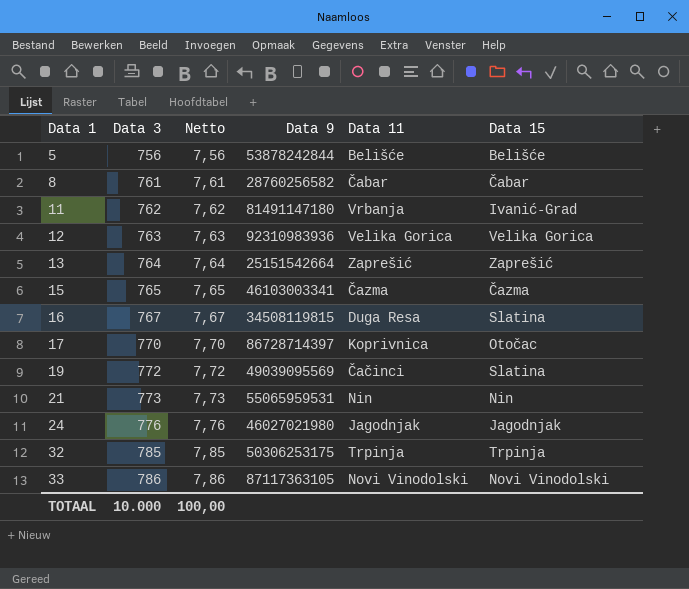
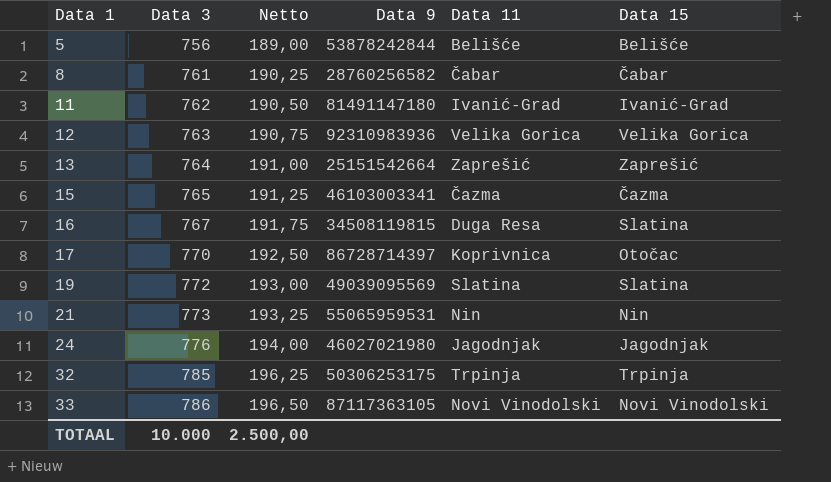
column Netto | formula: [Data 3] * 0,01 -> [Data 3] * 0,25
11 | Data 11: Vrbanja -> Ivanić-Grad
19 | Data 11: Čačinci -> Slatina
TOTAAL | Netto: 100,00 -> 2.500,00

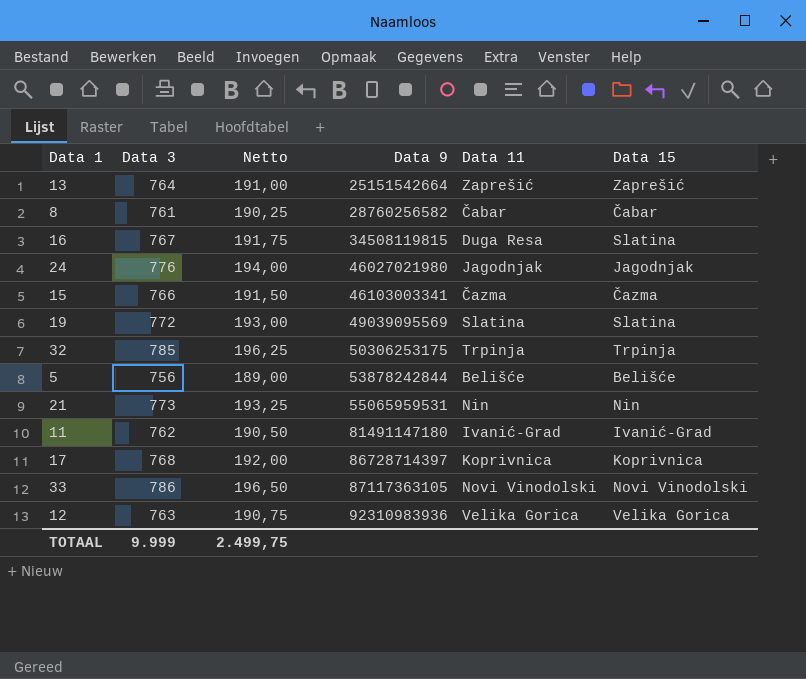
row order: Data 1 ascending -> Data 9 ascending
15 | Data 3: 765 -> 766
15 | Netto: 191,25 -> 191,50
17 | Data 3: 770 -> 768
17 | Netto: 192,50 -> 192,00
17 | Data 15: Otočac -> Koprivnica
TOTAAL | Data 3: 10.000 -> 9.999
TOTAAL | Netto: 2.500,00 -> 2.499,75

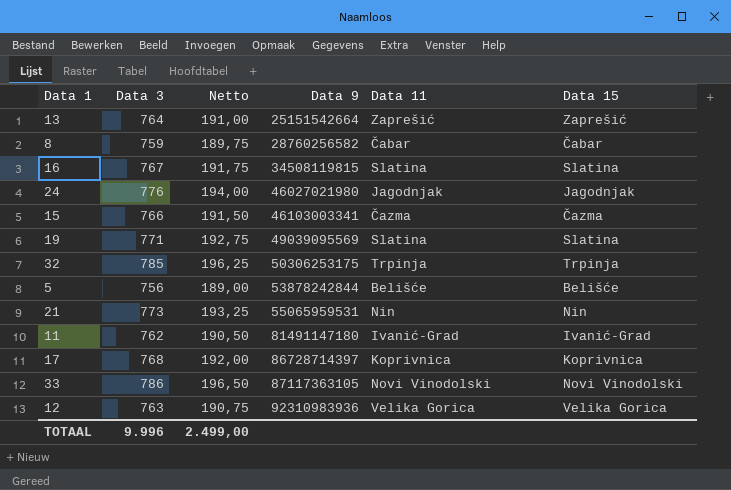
8 | Data 3: 761 -> 759
8 | Netto: 190,25 -> 189,75
16 | Data 11: Duga Resa -> Slatina
19 | Data 3: 772 -> 771
19 | Netto: 193,00 -> 192,75
TOTAAL | Data 3: 9.999 -> 9.996
TOTAAL | Netto: 2.499,75 -> 2.499,00

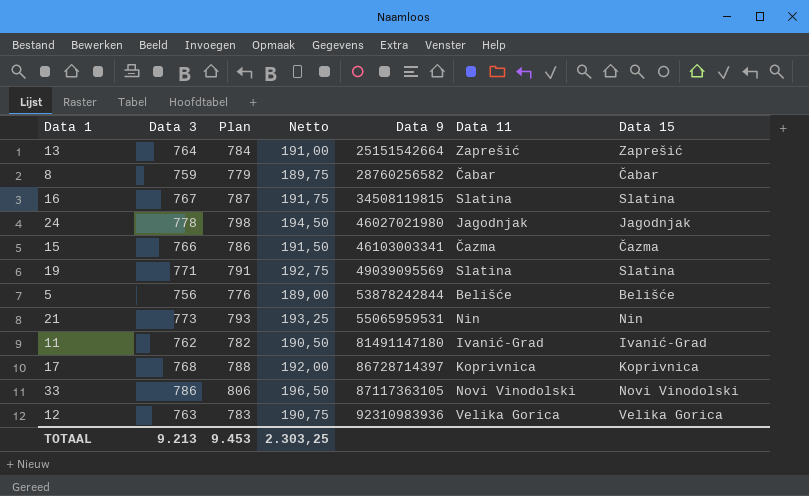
column Plan | formula: none -> [Data 3] + 20
row 32: 785 | 196,25 | 50306253175 | Trpinja | Trpinja -> none
24 | Data 3: 776 -> 778
24 | Netto: 194,00 -> 194,50
TOTAAL | Data 3: 9.996 -> 9.213
TOTAAL | Netto: 2.499,00 -> 2.303,25

